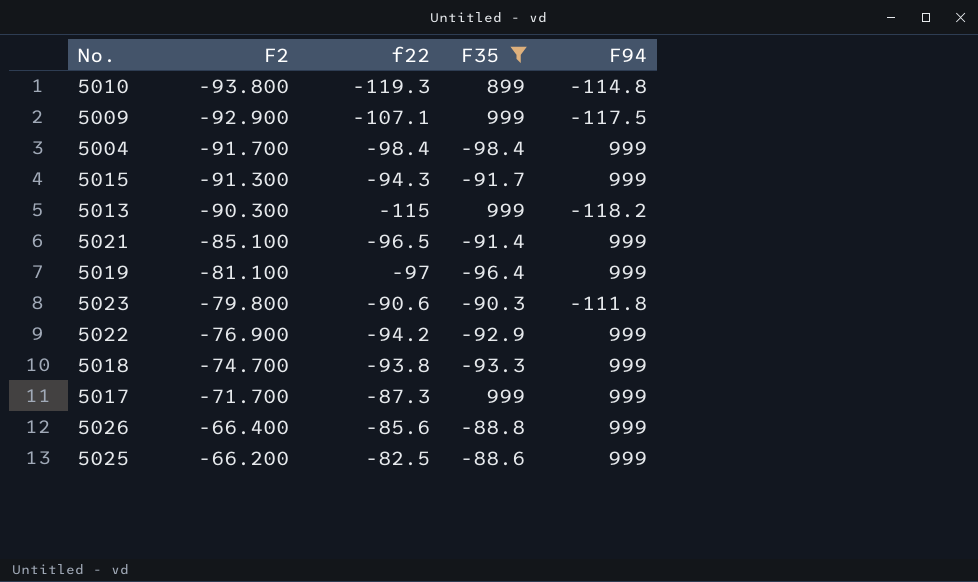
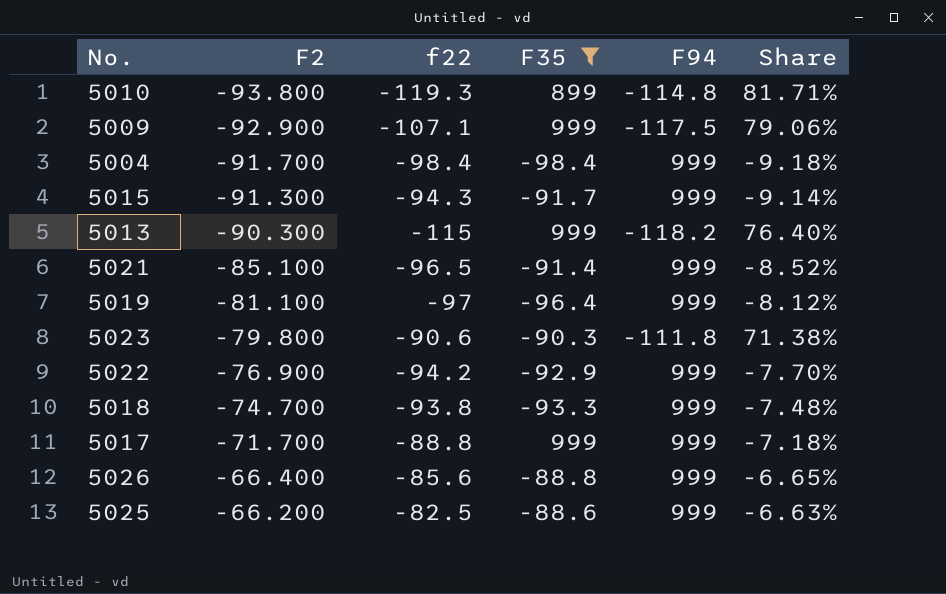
column Share | formula: none -> [F2] / [F94]
5017 | f22: -87.3 -> -88.8

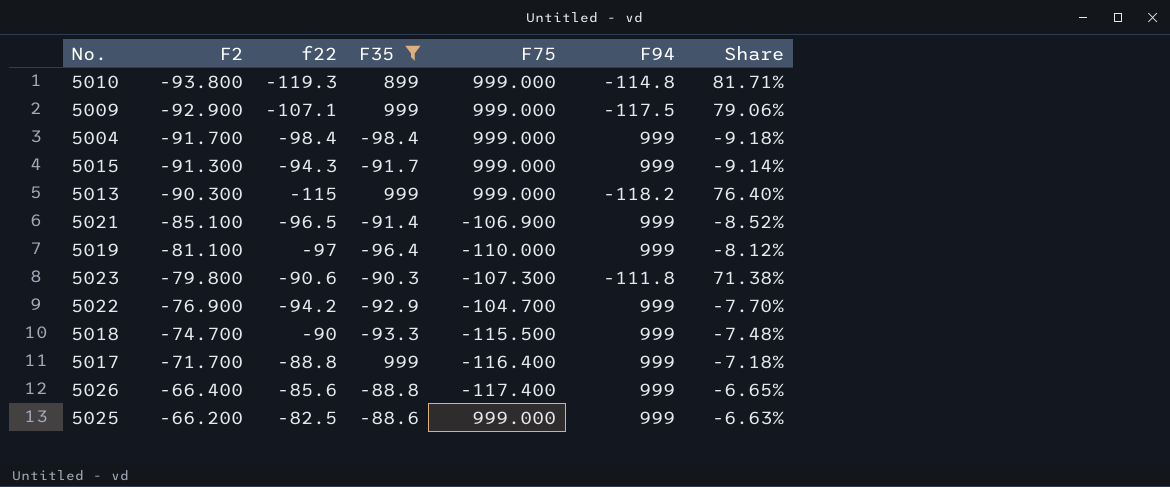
column F75 | position: none -> 5
5018 | f22: -93.8 -> -90

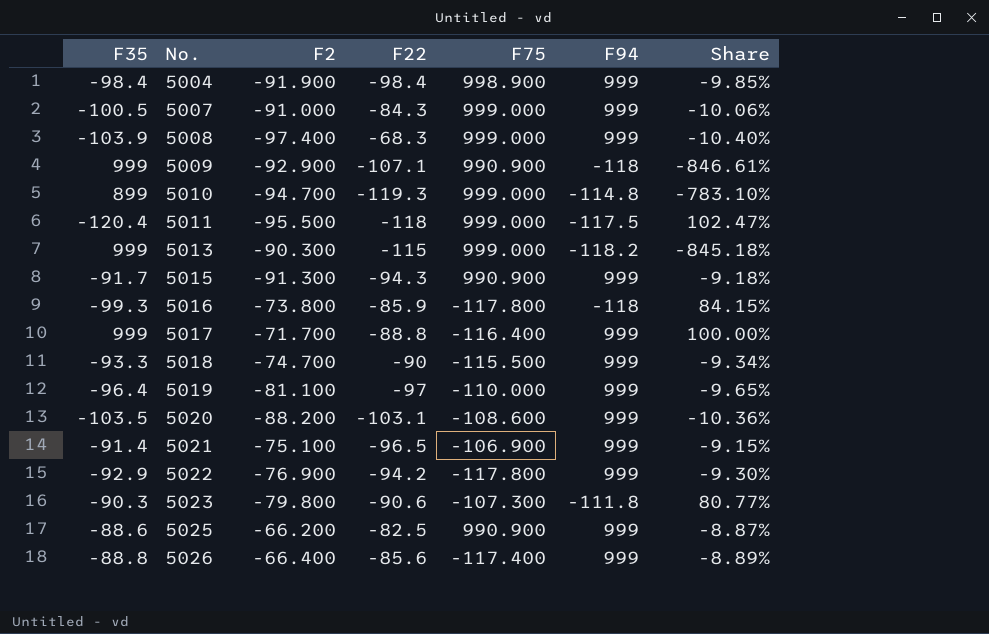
filter: F35 >= -98.4 -> none
row order: F2 ascending -> No. ascending
column F35 | position: 4 -> 1
column name: f22 -> F22
column Share | formula: [F2] / [F94] -> [F35] / [F94]
5004 | F2: -91.700 -> -91.900
5004 | F75: 999.000 -> 998.900
5009 | F75: 999.000 -> 990.900
5009 | F94: -117.5 -> -118
5010 | F2: -93.800 -> -94.700
5015 | F75: 999.000 -> 990.900
5021 | F2: -85.100 -> -75.100
5022 | F75: -104.700 -> -117.800
5025 | F75: 999.000 -> 990.900

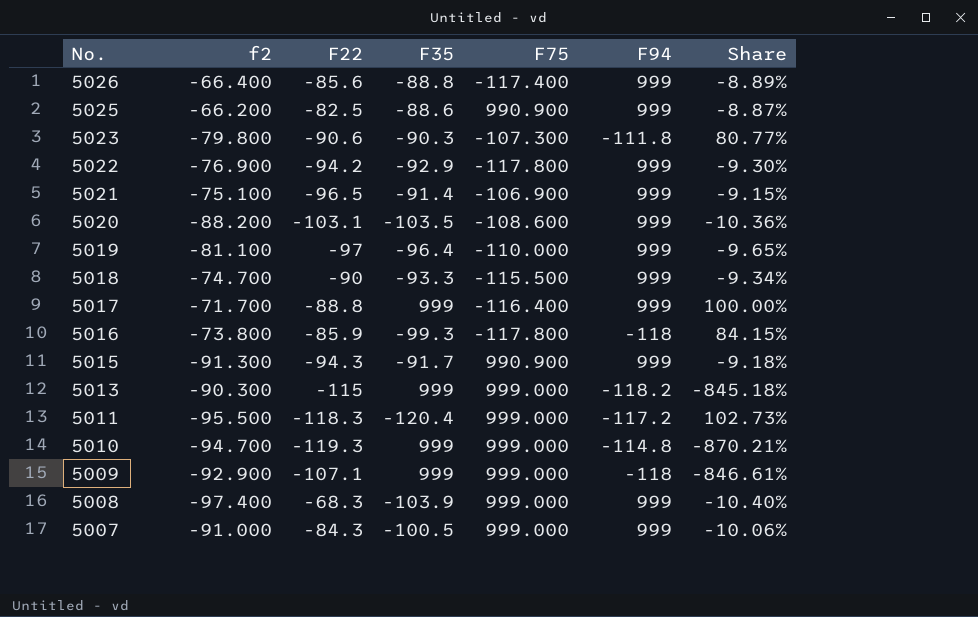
row order: No. ascending -> No. descending
column name: F2 -> f2
column F35 | position: 1 -> 4
row 5004: -98.4 | -91.900 | -98.4 | 998.900 | 999 | -9.85% -> none
5011 | F22: -118 -> -118.3
5011 | F94: -117.5 -> -117.2
5011 | Share: 102.47% -> 102.73%
5010 | F35: 899 -> 999
5010 | Share: -783.10% -> -870.21%
5009 | F75: 990.900 -> 999.000

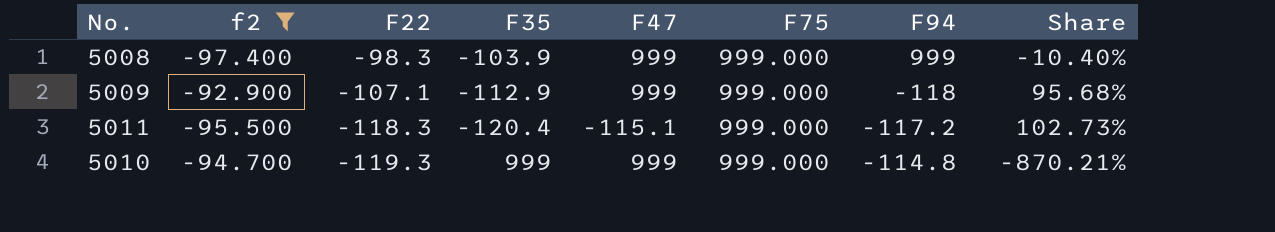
filter: none -> f2 <= -92.900
row order: No. descending -> F22 descending
column F47 | position: none -> 5
5008 | F22: -68.3 -> -98.3
5009 | F35: 999 -> -112.9
5009 | Share: -846.61% -> 95.68%

